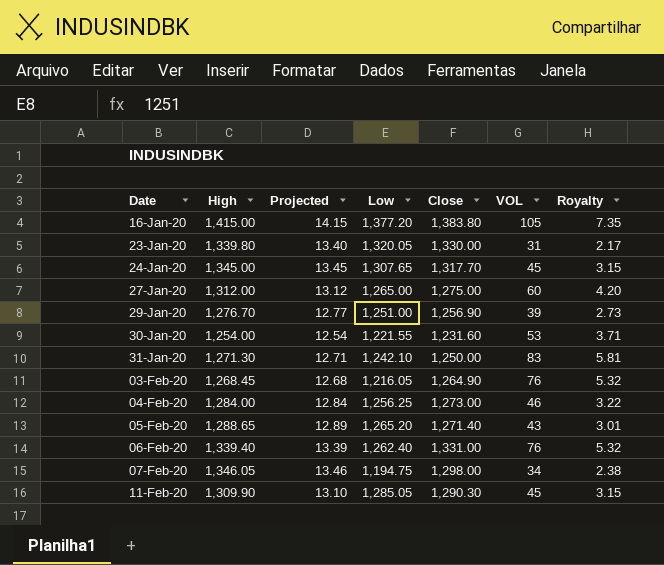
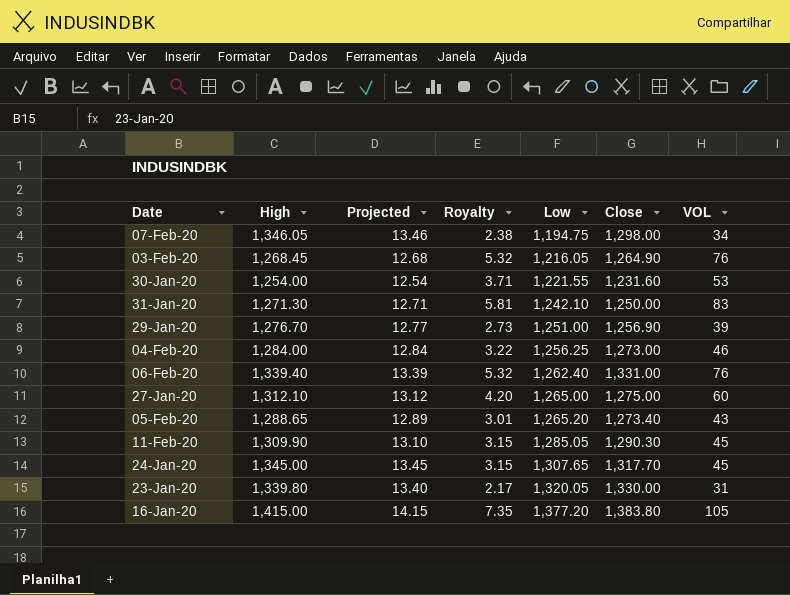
row order: Date ascending -> Low ascending
column Royalty | position: 7 -> 4
27-Jan-20 | High: 1,312.00 -> 1,312.10
05-Feb-20 | Close: 1,271.40 -> 1,273.40

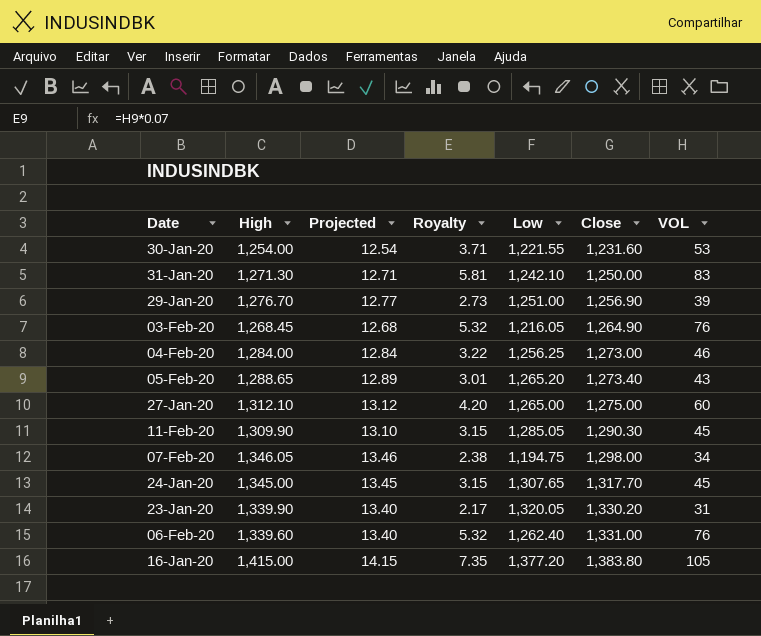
row order: Low ascending -> Close ascending
23-Jan-20 | High: 1,339.80 -> 1,339.90
23-Jan-20 | Close: 1,330.00 -> 1,330.20
06-Feb-20 | High: 1,339.40 -> 1,339.60
06-Feb-20 | Projected: 13.39 -> 13.40

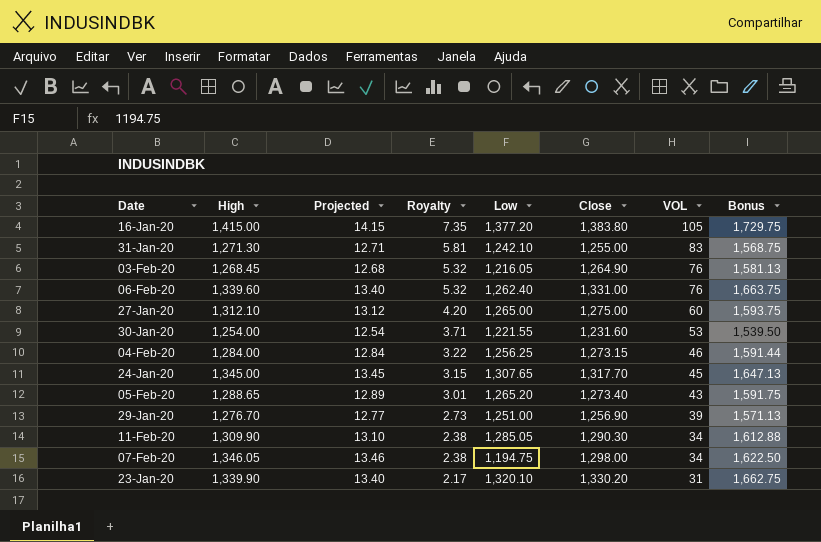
row order: Close ascending -> Royalty descending
column Bonus | formula: none -> [Close] * 1.25
31-Jan-20 | Close: 1,250.00 -> 1,255.00
04-Feb-20 | Close: 1,273.00 -> 1,273.15
11-Feb-20 | Royalty: 3.15 -> 2.38
11-Feb-20 | VOL: 45 -> 34
23-Jan-20 | Low: 1,320.05 -> 1,320.10

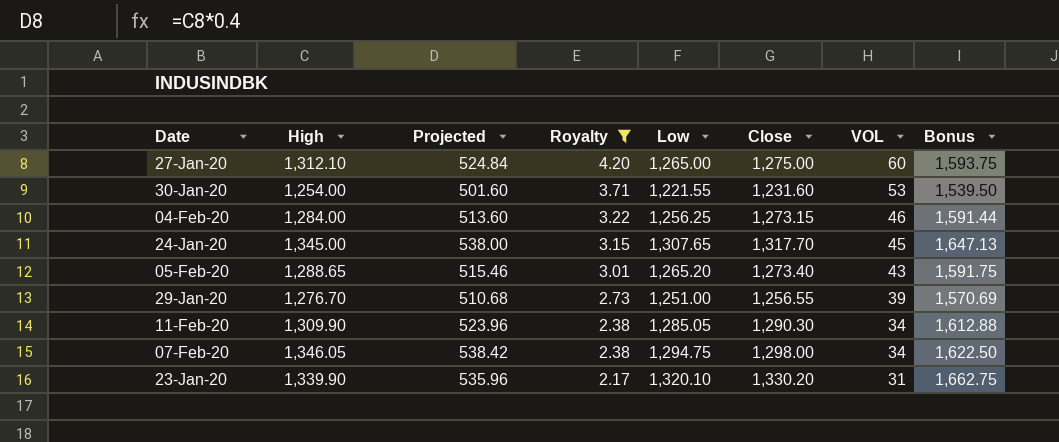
filter: none -> Royalty <= 4.20
column Projected | formula: [High] * 0.01 -> [High] * 0.4
29-Jan-20 | Close: 1,256.90 -> 1,256.55
29-Jan-20 | Bonus: 1,571.13 -> 1,570.69
07-Feb-20 | Low: 1,194.75 -> 1,294.75

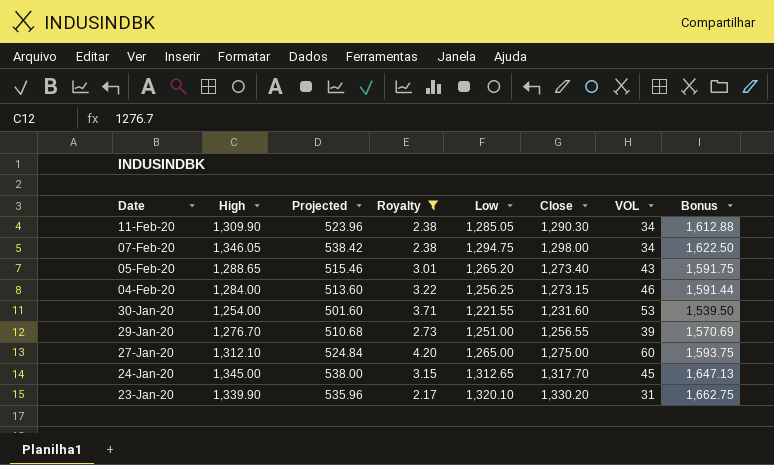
row order: Royalty descending -> Date descending
24-Jan-20 | Low: 1,307.65 -> 1,312.65

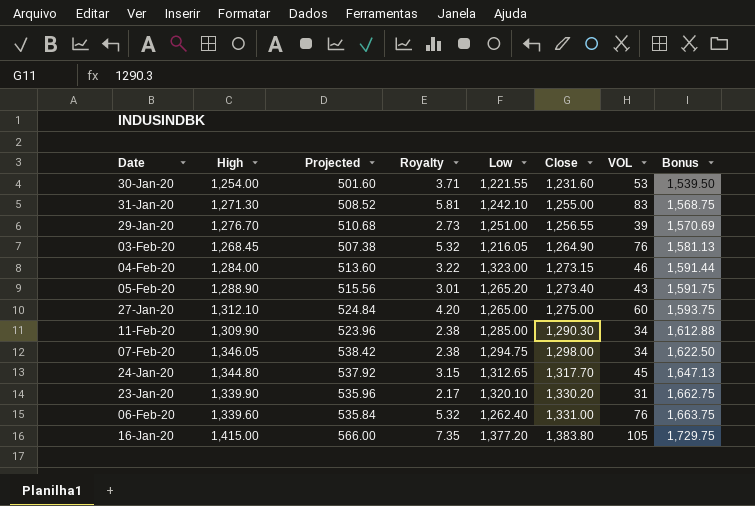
filter: Royalty <= 4.20 -> none
row order: Date descending -> Close ascending
04-Feb-20 | Low: 1,256.25 -> 1,323.00
05-Feb-20 | High: 1,288.65 -> 1,288.90
05-Feb-20 | Projected: 515.46 -> 515.56
11-Feb-20 | Low: 1,285.05 -> 1,285.00
24-Jan-20 | High: 1,345.00 -> 1,344.80
24-Jan-20 | Projected: 538.00 -> 537.92

